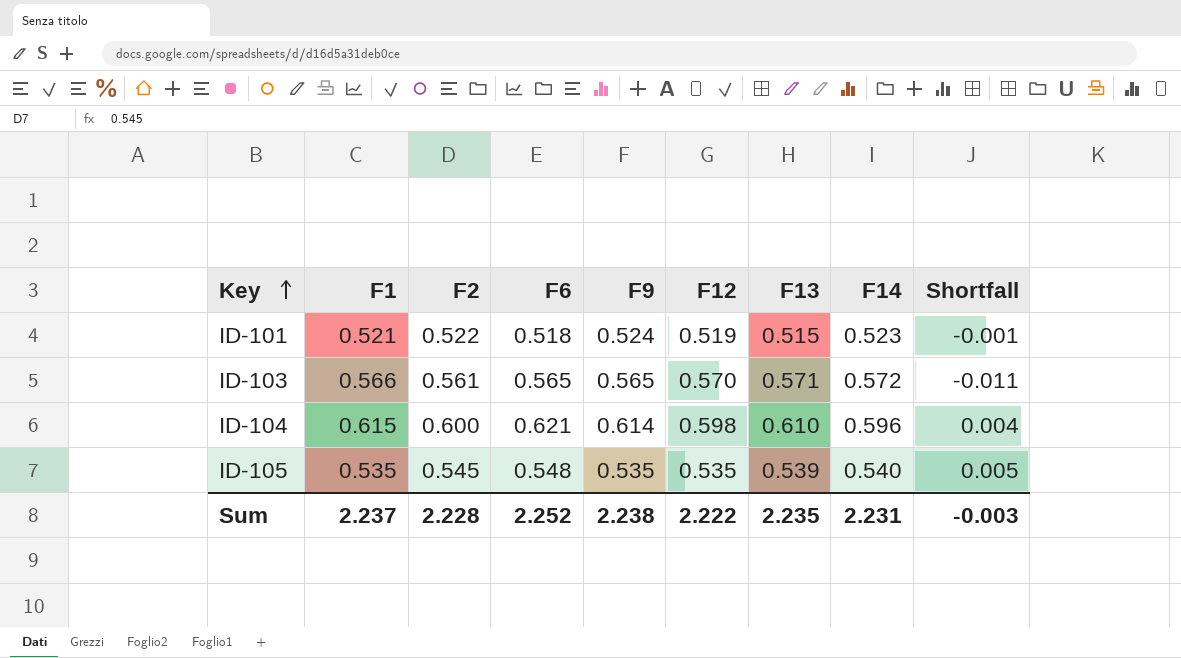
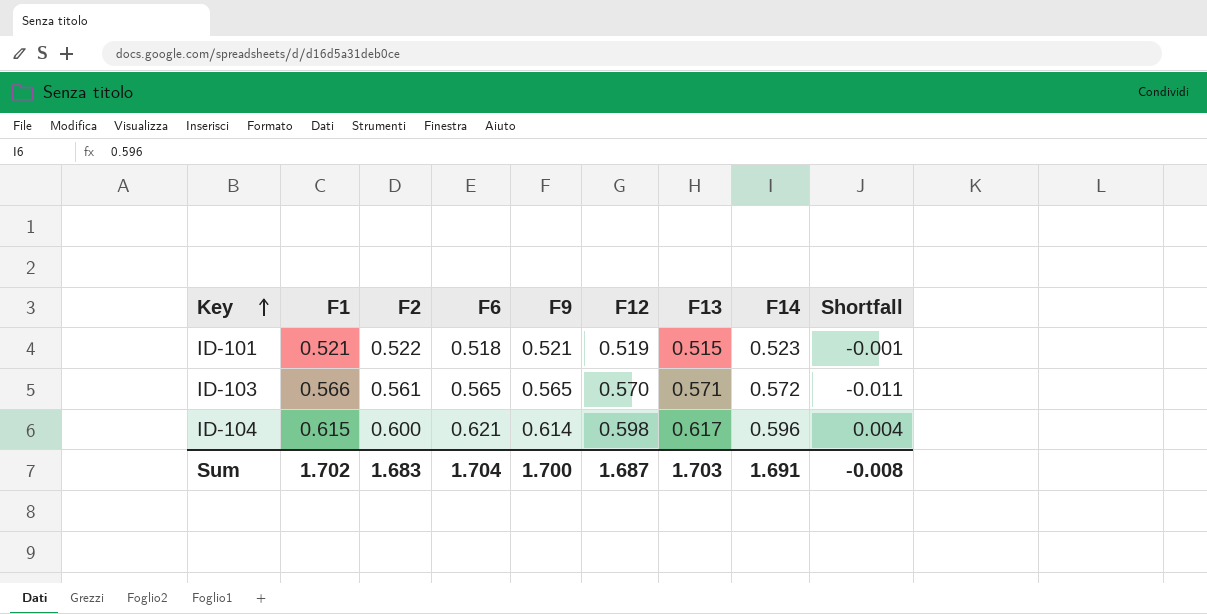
row ID-105: 0.535 | 0.545 | 0.548 | 0.535 | 0.535 | 0.539 | 0.540 | 0.005 -> none
ID-101 | F9: 0.524 -> 0.521
ID-104 | F13: 0.610 -> 0.617
Sum | F1: 2.237 -> 1.702
Sum | F2: 2.228 -> 1.683
Sum | F6: 2.252 -> 1.704
Sum | F9: 2.238 -> 1.700
Sum | F12: 2.222 -> 1.687
Sum | F13: 2.235 -> 1.703
Sum | F14: 2.231 -> 1.691
Sum | Shortfall: -0.003 -> -0.008

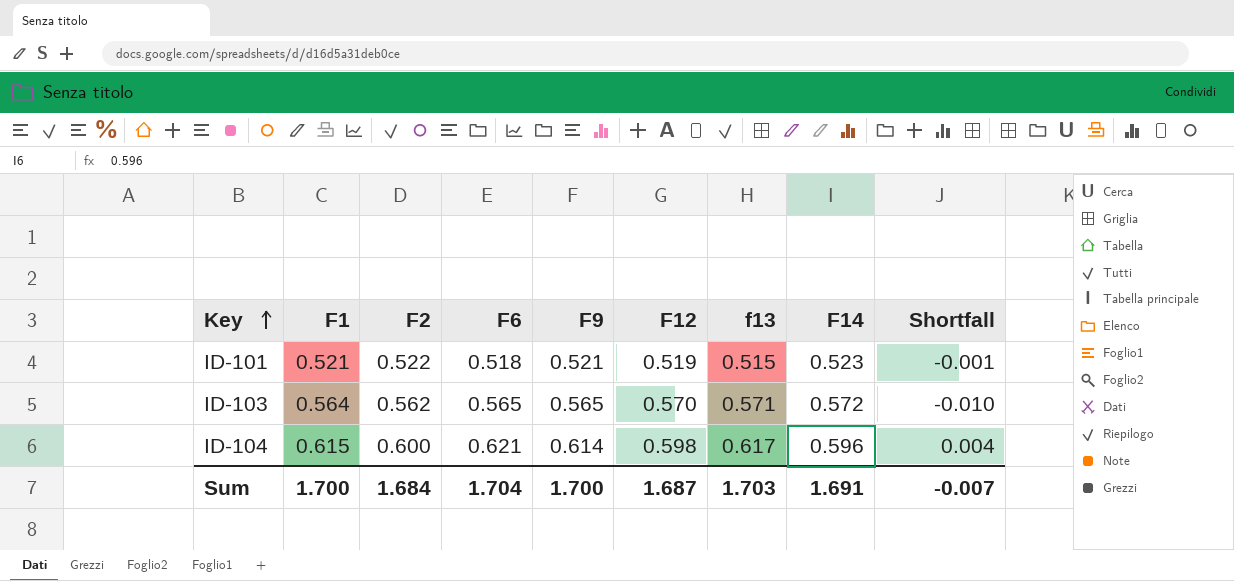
column name: F13 -> f13
ID-103 | F1: 0.566 -> 0.564
ID-103 | F2: 0.561 -> 0.562
ID-103 | Shortfall: -0.011 -> -0.010
Sum | F1: 1.702 -> 1.700
Sum | F2: 1.683 -> 1.684
Sum | Shortfall: -0.008 -> -0.007

